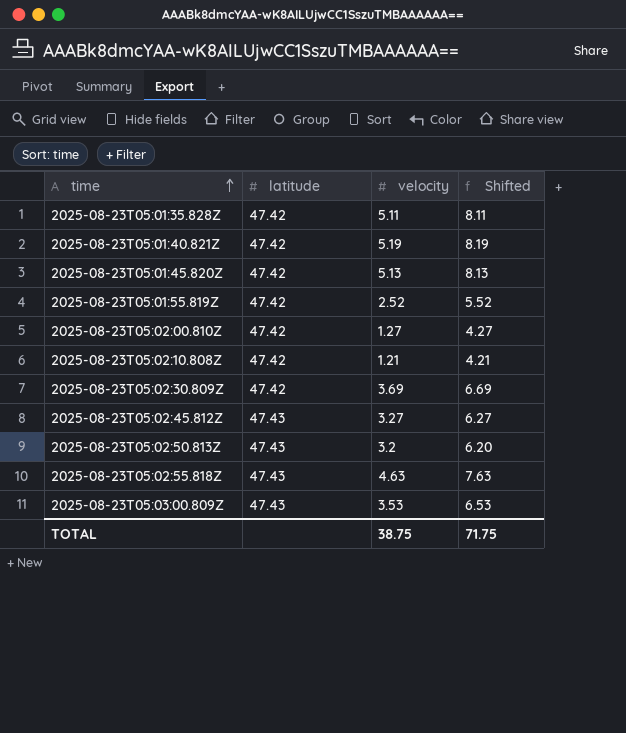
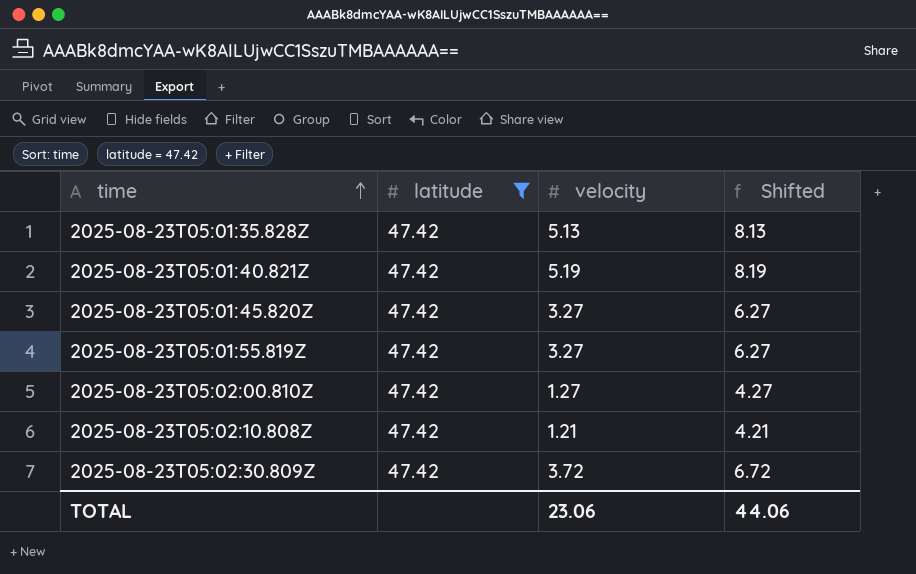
filter: none -> latitude = 47.42
2025-08-23T05:01:35.828Z | velocity: 5.11 -> 5.13
2025-08-23T05:01:35.828Z | Shifted: 8.11 -> 8.13
2025-08-23T05:01:45.820Z | velocity: 5.13 -> 3.27
2025-08-23T05:01:45.820Z | Shifted: 8.13 -> 6.27
2025-08-23T05:01:55.819Z | velocity: 2.52 -> 3.27
2025-08-23T05:01:55.819Z | Shifted: 5.52 -> 6.27
2025-08-23T05:02:30.809Z | velocity: 3.69 -> 3.72
2025-08-23T05:02:30.809Z | Shifted: 6.69 -> 6.72
TOTAL | velocity: 38.75 -> 23.06
TOTAL | Shifted: 71.75 -> 44.06

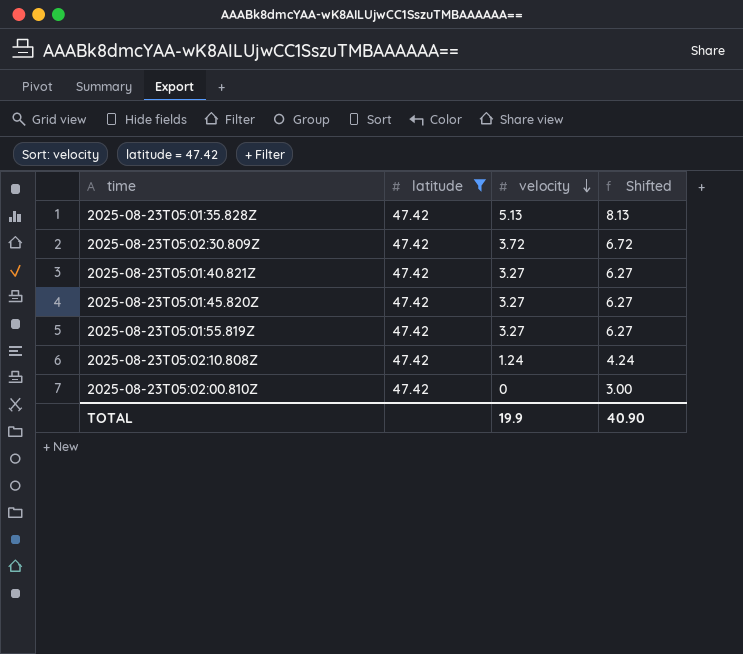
row order: time ascending -> velocity descending
2025-08-23T05:01:40.821Z | velocity: 5.19 -> 3.27
2025-08-23T05:01:40.821Z | Shifted: 8.19 -> 6.27
2025-08-23T05:02:10.808Z | velocity: 1.21 -> 1.24
2025-08-23T05:02:10.808Z | Shifted: 4.21 -> 4.24
2025-08-23T05:02:00.810Z | velocity: 1.27 -> 0
2025-08-23T05:02:00.810Z | Shifted: 4.27 -> 3.00
TOTAL | velocity: 23.06 -> 19.9
TOTAL | Shifted: 44.06 -> 40.90

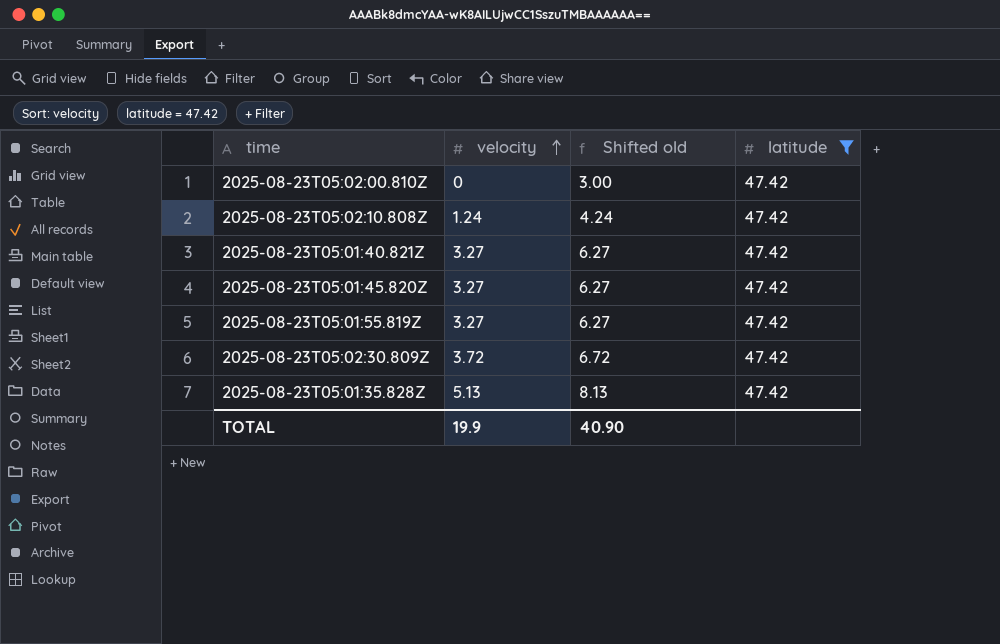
row order: velocity descending -> velocity ascending
column name: Shifted -> Shifted old
column latitude | position: 2 -> 4

